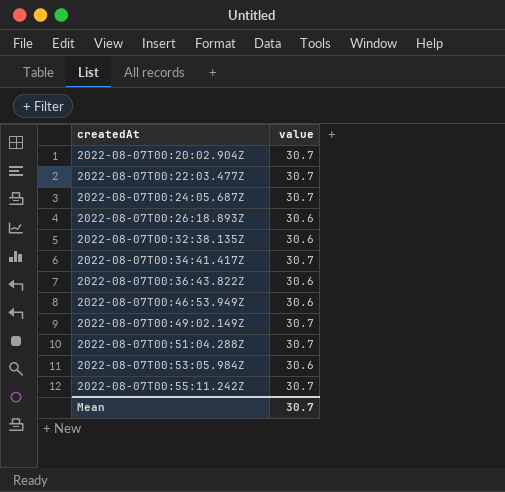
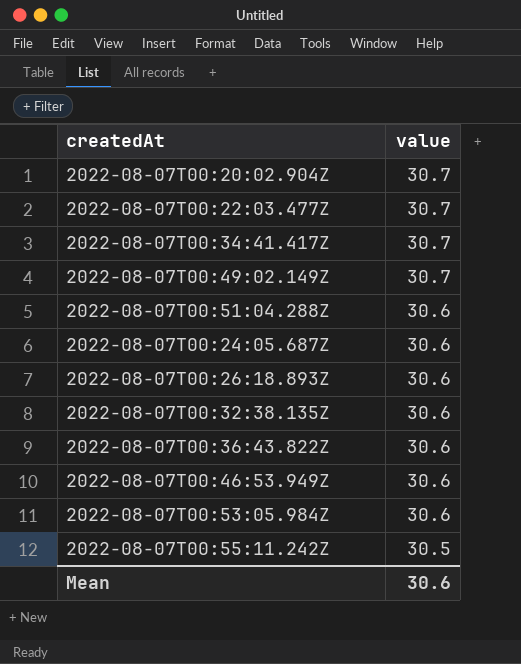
row order: createdAt ascending -> value descending
2022-08-07T00:51:04.288Z | value: 30.7 -> 30.6
2022-08-07T00:24:05.687Z | value: 30.7 -> 30.6
2022-08-07T00:55:11.242Z | value: 30.7 -> 30.5
Mean | value: 30.7 -> 30.6

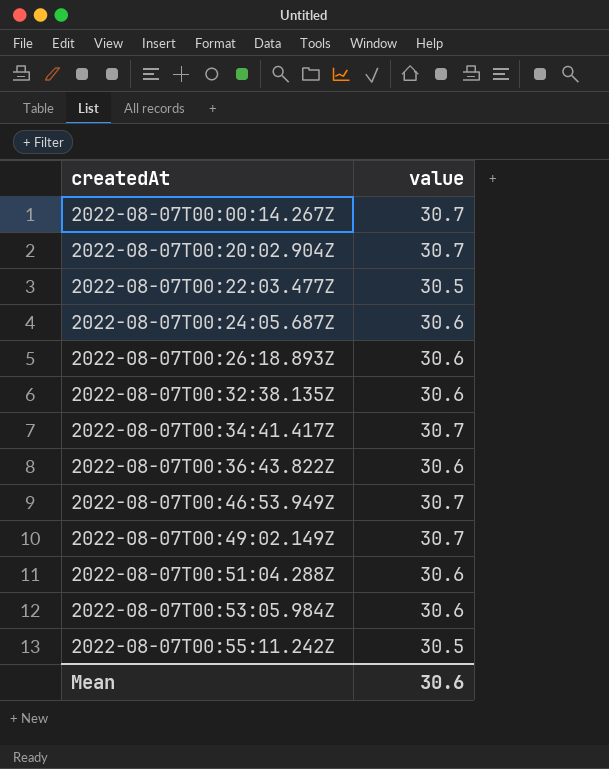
row order: value descending -> createdAt ascending
row 2022-08-07T00:00:14.267Z: none -> 30.7
2022-08-07T00:22:03.477Z | value: 30.7 -> 30.5
2022-08-07T00:46:53.949Z | value: 30.6 -> 30.7

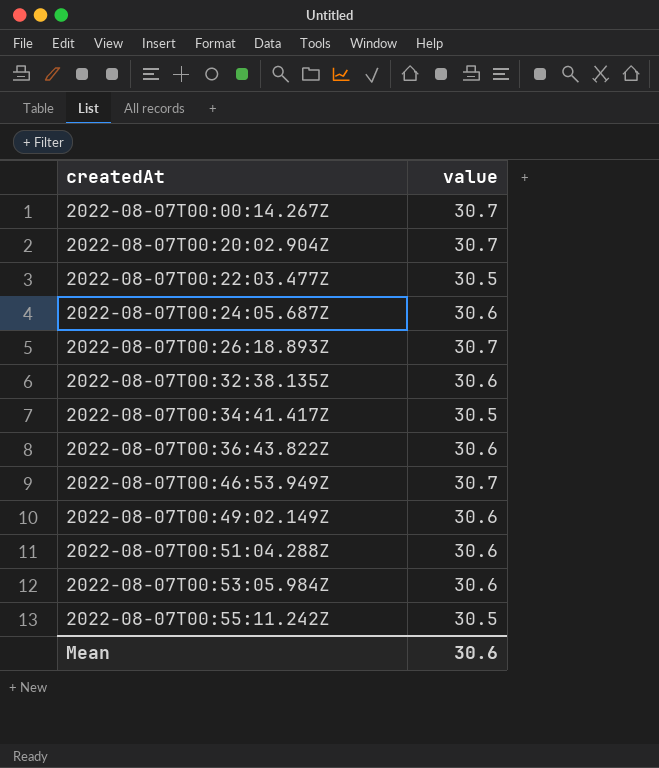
2022-08-07T00:26:18.893Z | value: 30.6 -> 30.7
2022-08-07T00:34:41.417Z | value: 30.7 -> 30.5
2022-08-07T00:49:02.149Z | value: 30.7 -> 30.6

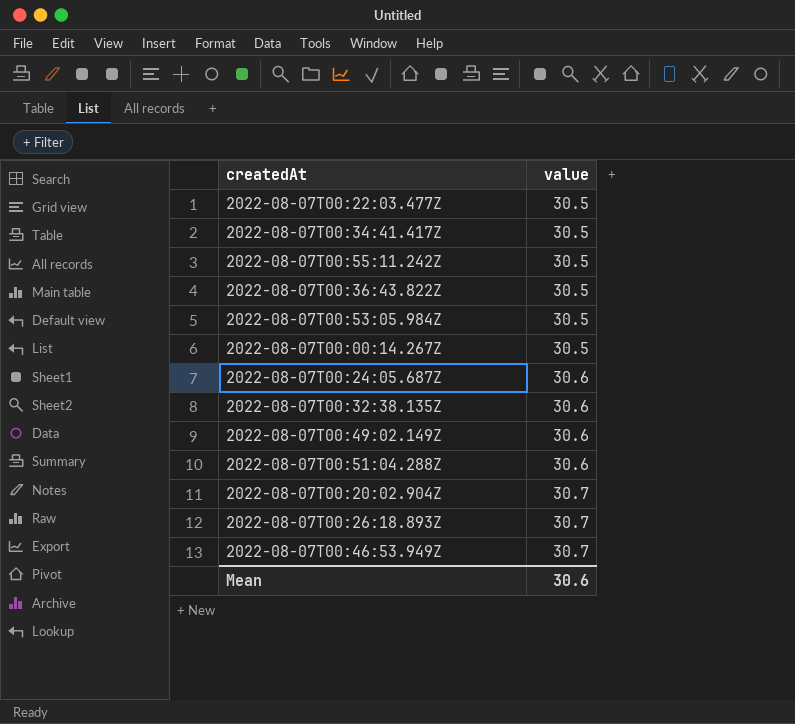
row order: createdAt ascending -> value ascending
2022-08-07T00:36:43.822Z | value: 30.6 -> 30.5
2022-08-07T00:53:05.984Z | value: 30.6 -> 30.5
2022-08-07T00:00:14.267Z | value: 30.7 -> 30.5

